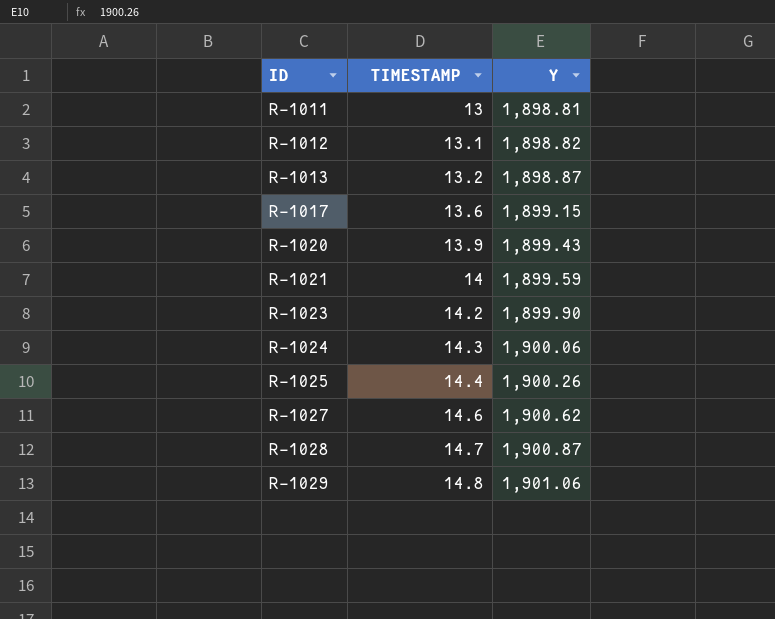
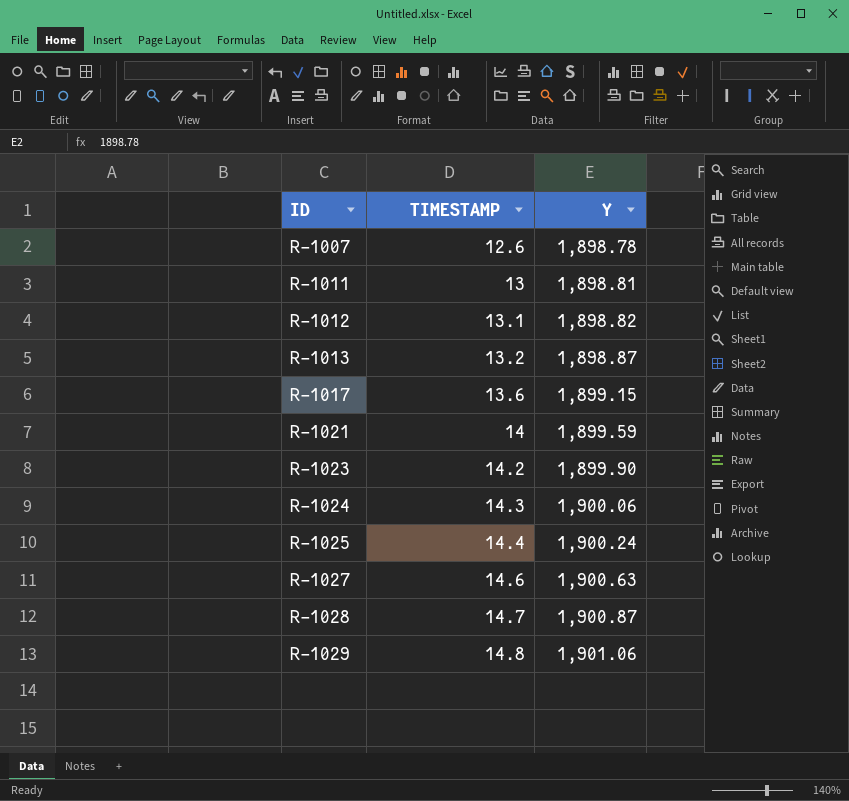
row R-1020: 13.9 | 1,899.43 -> none
row R-1007: none -> 12.6 | 1,898.78
R-1025 | Y: 1,900.26 -> 1,900.24
R-1027 | Y: 1,900.62 -> 1,900.63

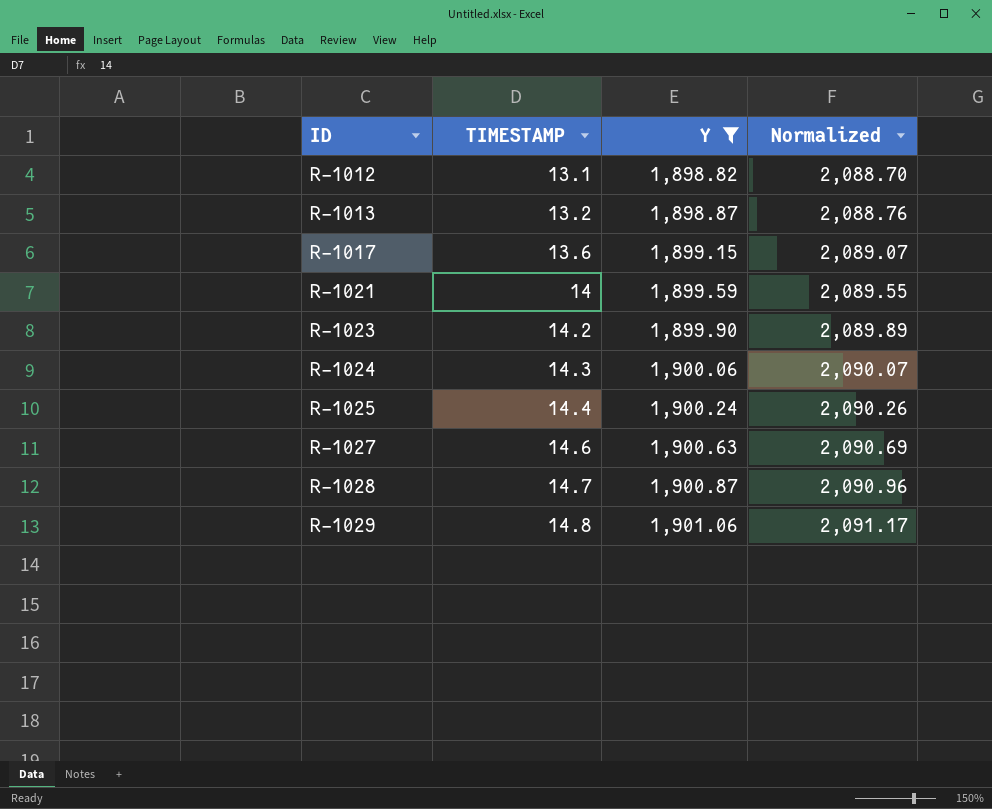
filter: none -> Y >= 1,898.82
column Normalized | formula: none -> [Y] * 1.1

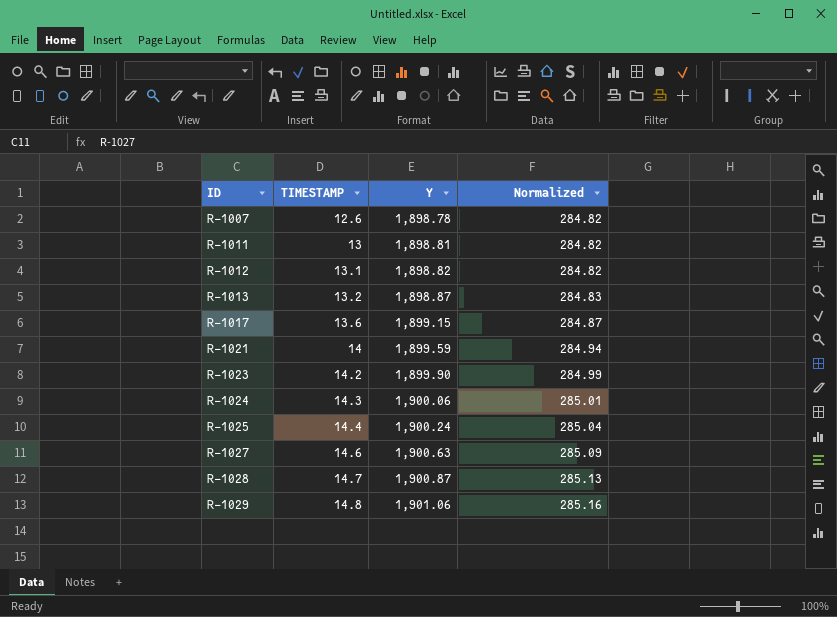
filter: Y >= 1,898.82 -> none
column Normalized | formula: [Y] * 1.1 -> [Y] * 0.15

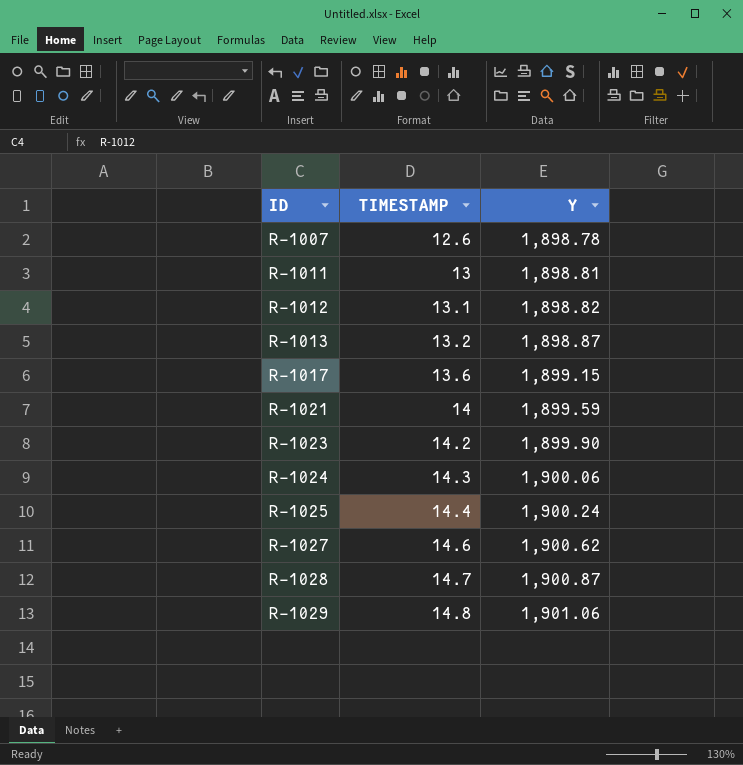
column Normalized | formula: [Y] * 0.15 -> none
R-1027 | Y: 1,900.63 -> 1,900.62

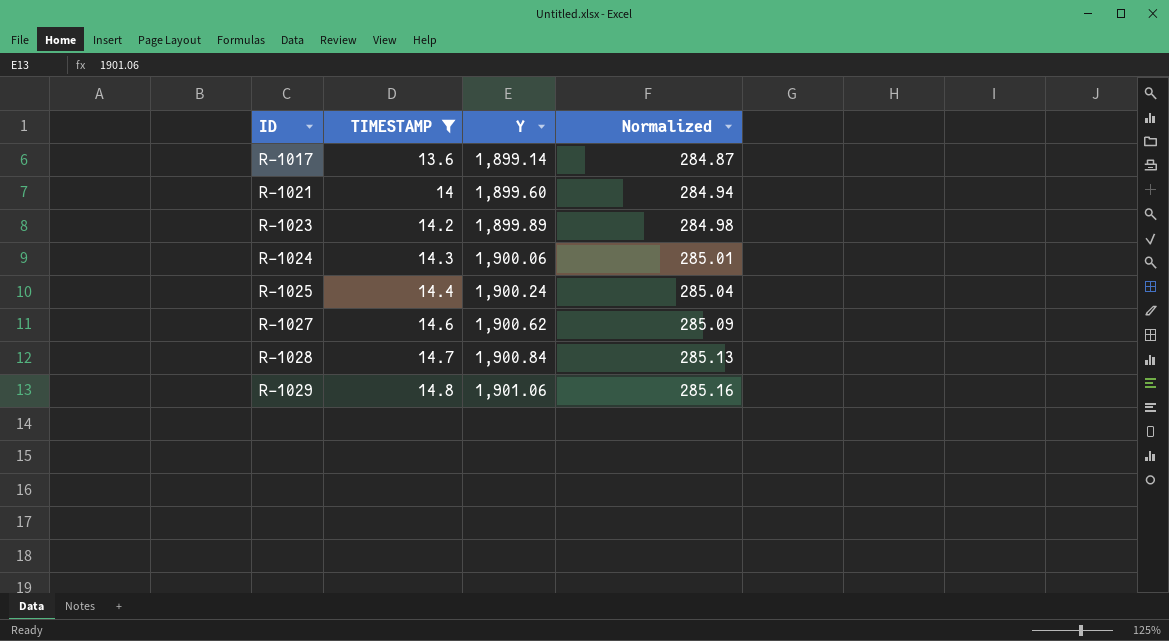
filter: none -> TIMESTAMP >= 13.6
column Normalized | formula: none -> [Y] * 0.15
R-1017 | Y: 1,899.15 -> 1,899.14
R-1021 | Y: 1,899.59 -> 1,899.60
R-1023 | Y: 1,899.90 -> 1,899.89
R-1028 | Y: 1,900.87 -> 1,900.84

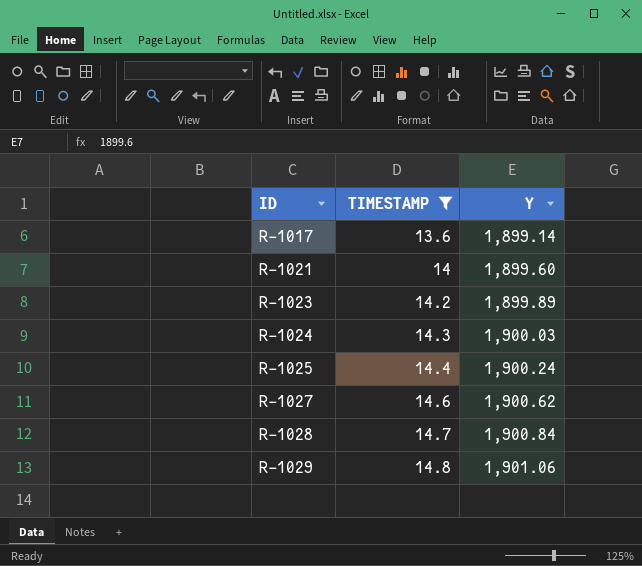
column Normalized | formula: [Y] * 0.15 -> none
R-1024 | Y: 1,900.06 -> 1,900.03

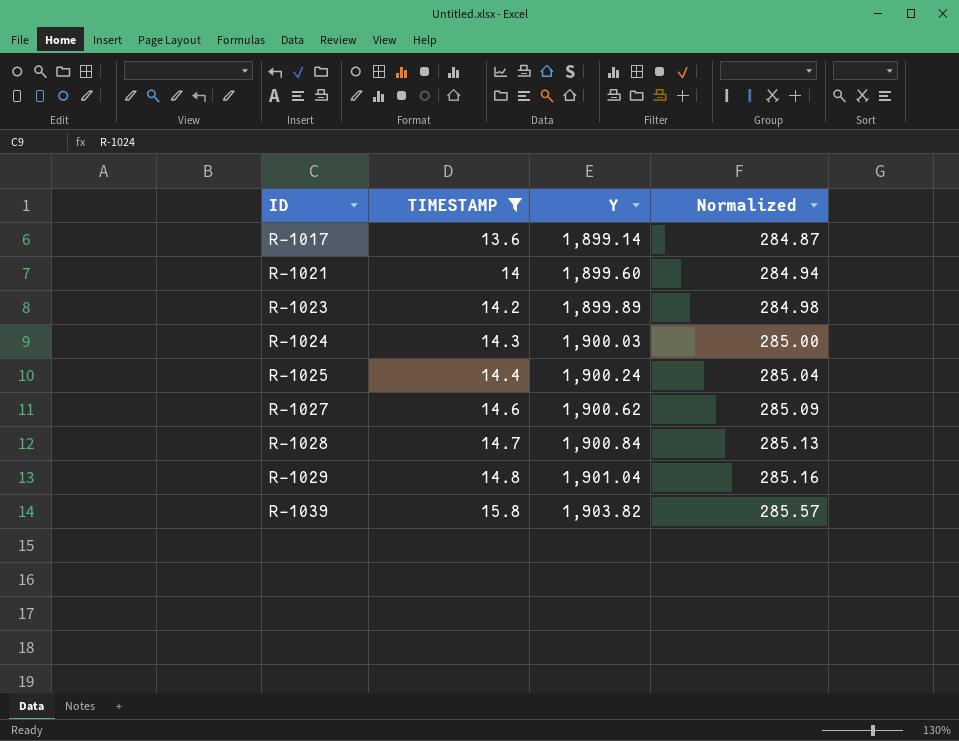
column Normalized | formula: none -> [Y] * 0.15
R-1029 | Y: 1,901.06 -> 1,901.04
row R-1039: none -> 15.8 | 1,903.82 | 285.57

